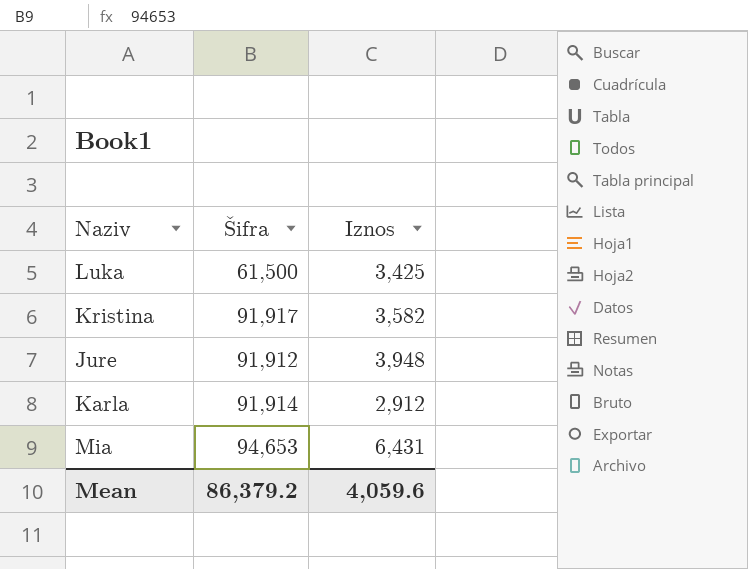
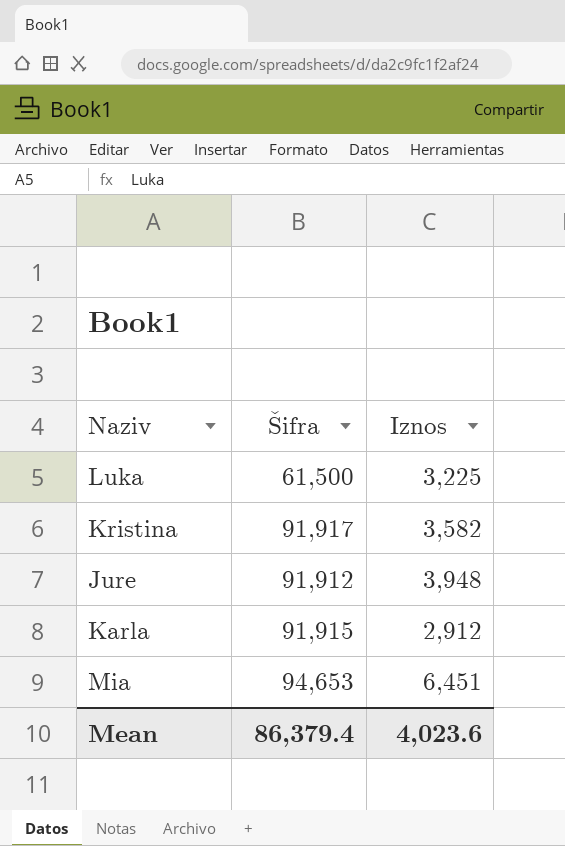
Luka | Iznos: 3,425 -> 3,225
Karla | Šifra: 91,914 -> 91,915
Mia | Iznos: 6,431 -> 6,451
Mean | Šifra: 86,379.2 -> 86,379.4
Mean | Iznos: 4,059.6 -> 4,023.6

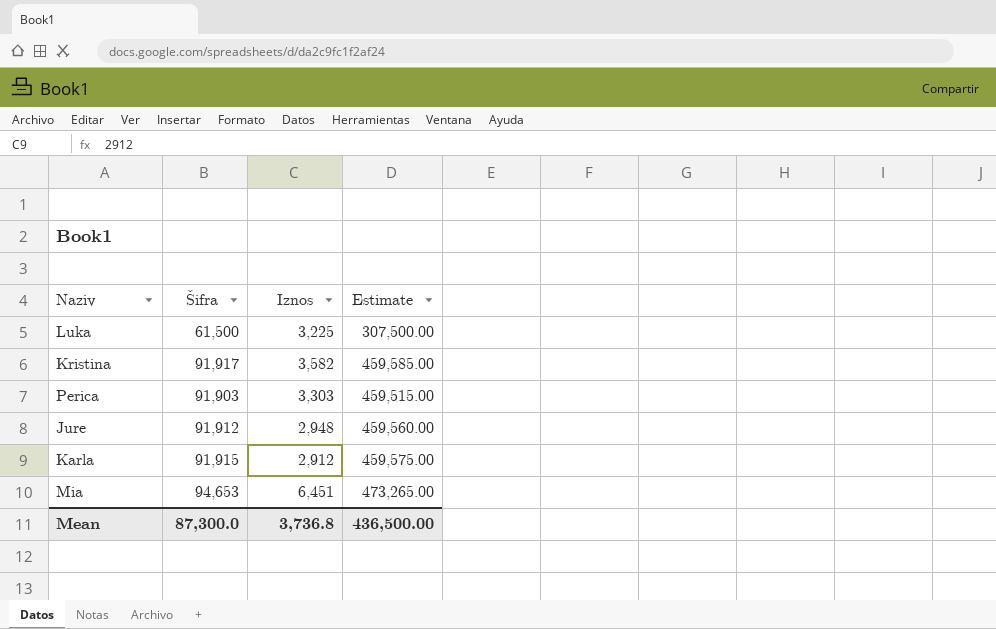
column Estimate | formula: none -> [Šifra] * 5
row Perica: none -> 91,903 | 3,303 | 459,515.00
Jure | Iznos: 3,948 -> 2,948
Mean | Šifra: 86,379.4 -> 87,300.0
Mean | Iznos: 4,023.6 -> 3,736.8

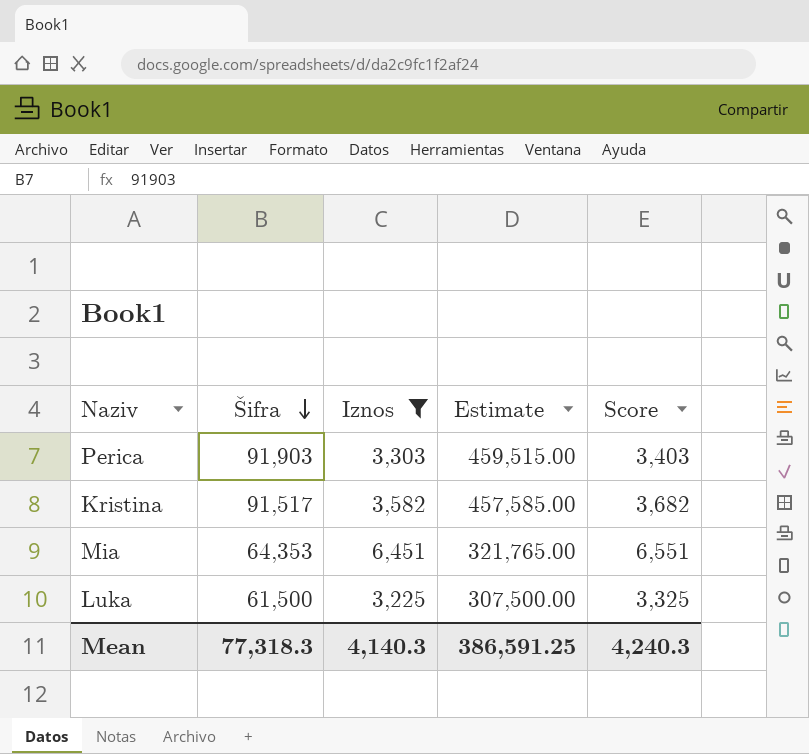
filter: none -> Iznos >= 3,225
row order: none -> Šifra descending
column Score | formula: none -> [Iznos] + 100
Kristina | Šifra: 91,917 -> 91,517
Kristina | Estimate: 459,585.00 -> 457,585.00
Mia | Šifra: 94,653 -> 64,353
Mia | Estimate: 473,265.00 -> 321,765.00
Mean | Šifra: 87,300.0 -> 77,318.3
Mean | Iznos: 3,736.8 -> 4,140.3
Mean | Estimate: 436,500.00 -> 386,591.25

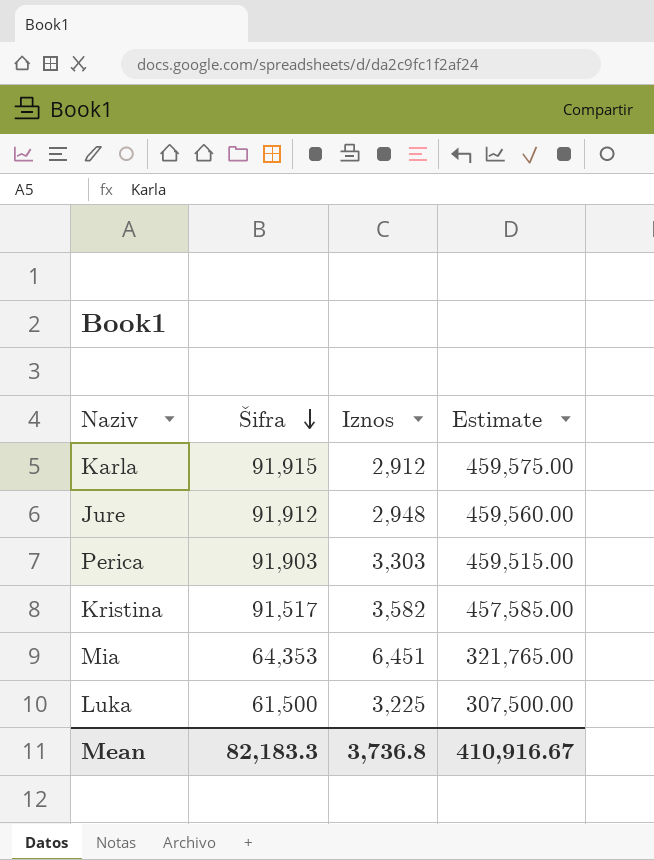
filter: Iznos >= 3,225 -> none
column Score | formula: [Iznos] + 100 -> none
Mean | Šifra: 77,318.3 -> 82,183.3
Mean | Iznos: 4,140.3 -> 3,736.8
Mean | Estimate: 386,591.25 -> 410,916.67

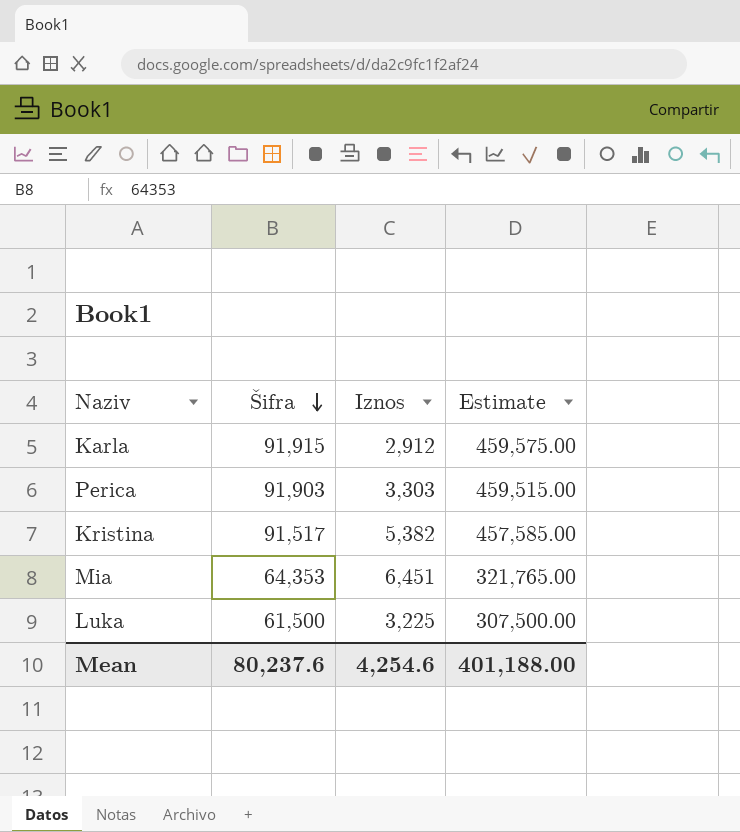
row Jure: 91,912 | 2,948 | 459,560.00 -> none
Kristina | Iznos: 3,582 -> 5,382
Mean | Šifra: 82,183.3 -> 80,237.6
Mean | Iznos: 3,736.8 -> 4,254.6
Mean | Estimate: 410,916.67 -> 401,188.00

